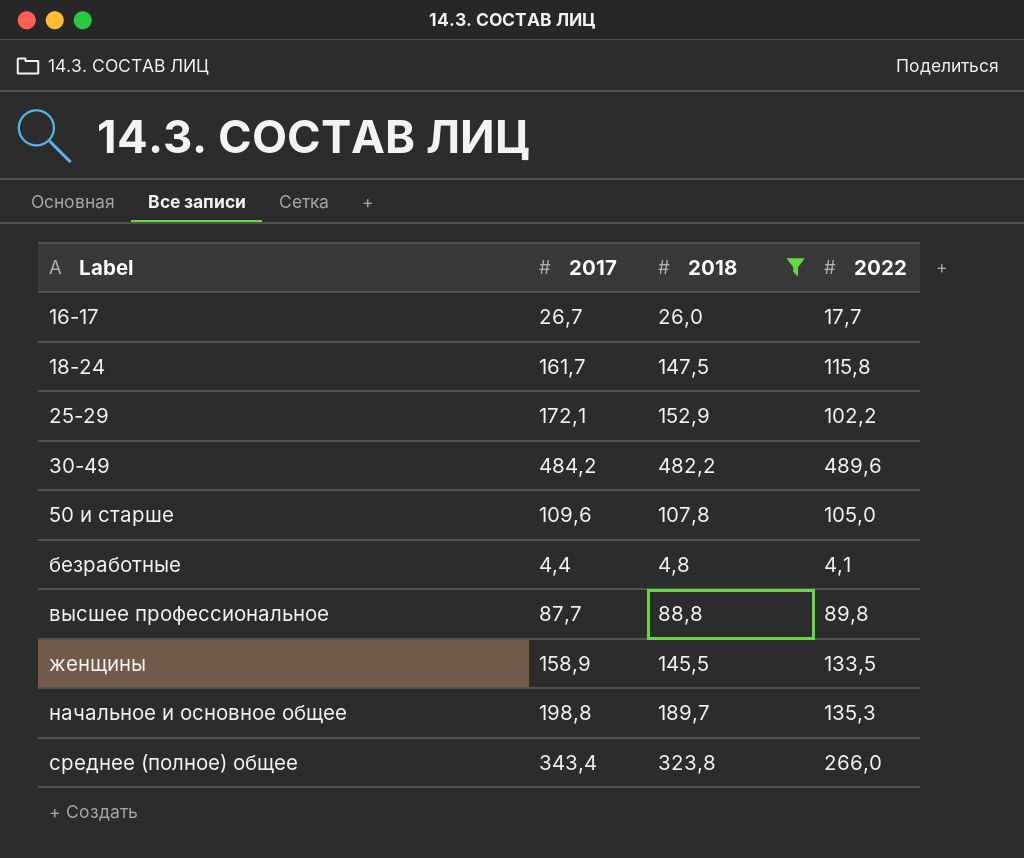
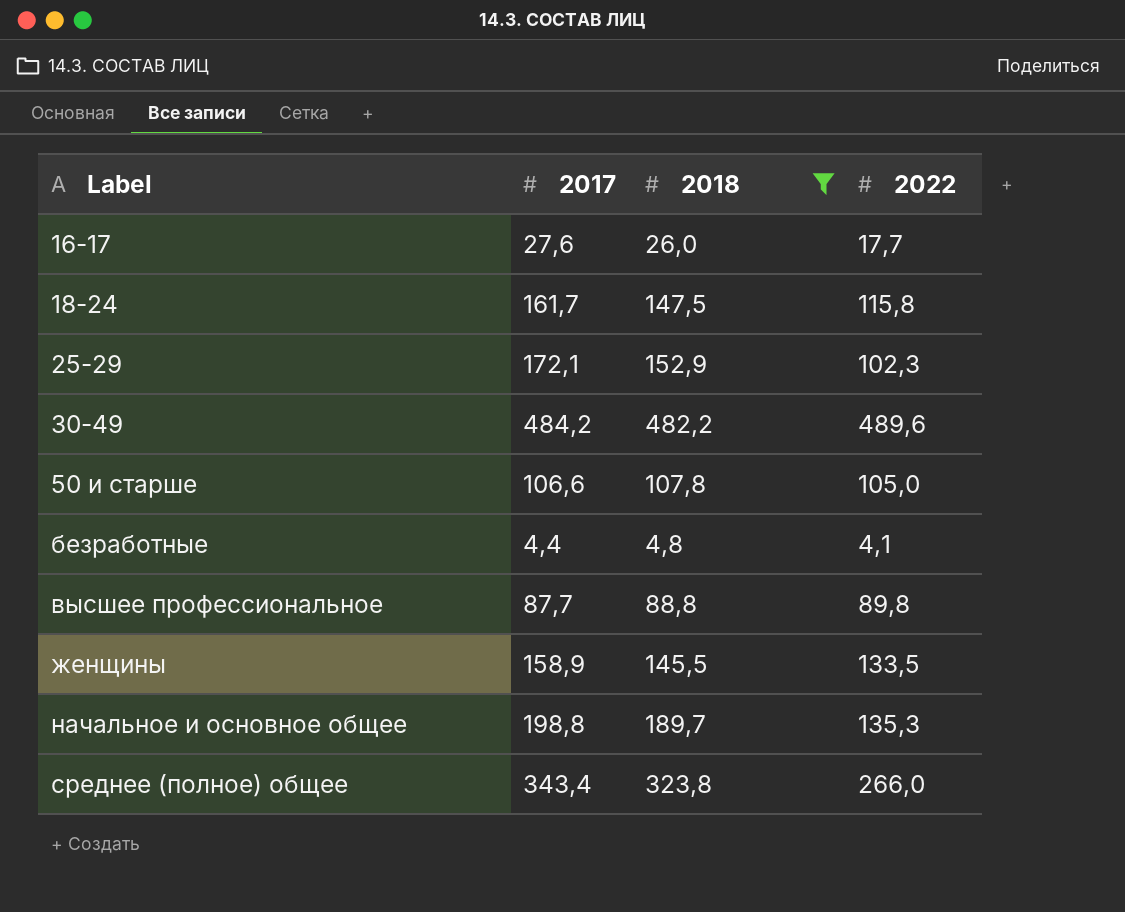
16-17 | 2017: 26,7 -> 27,6
25-29 | 2022: 102,2 -> 102,3
50 и старше | 2017: 109,6 -> 106,6

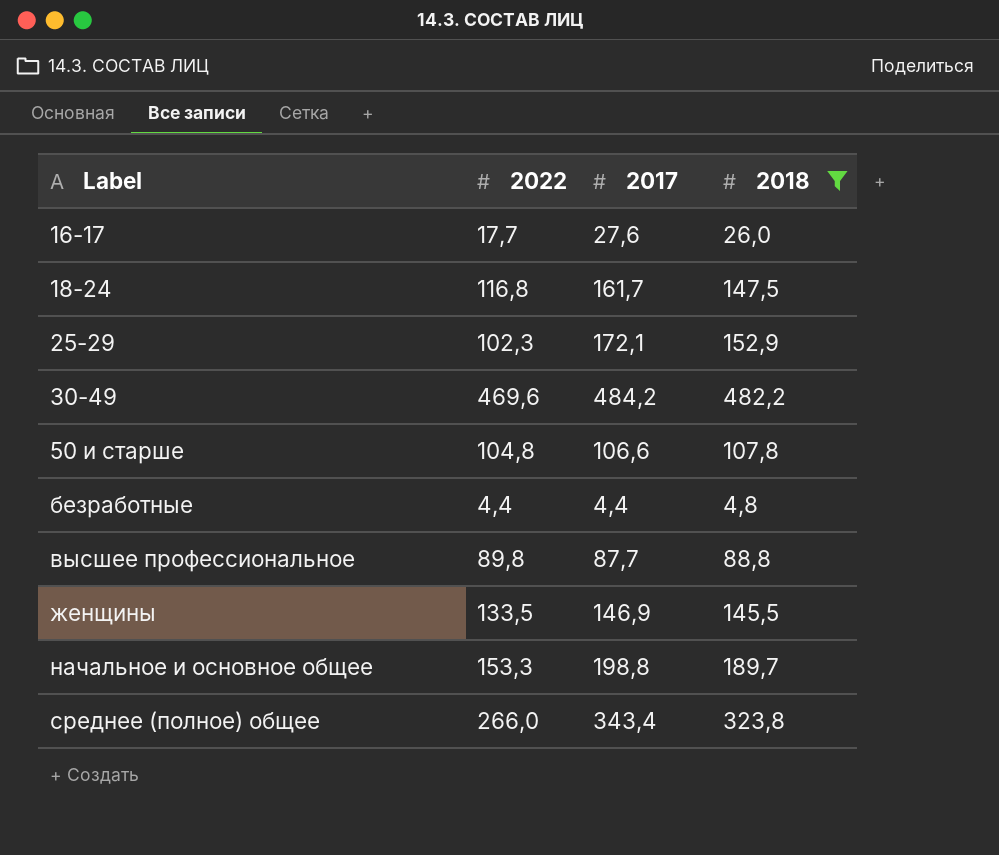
column 2022 | position: 4 -> 2
18-24 | 2022: 115,8 -> 116,8
30-49 | 2022: 489,6 -> 469,6
50 и старше | 2022: 105,0 -> 104,8
безработные | 2022: 4,1 -> 4,4
женщины | 2017: 158,9 -> 146,9
начальное и основное общее | 2022: 135,3 -> 153,3

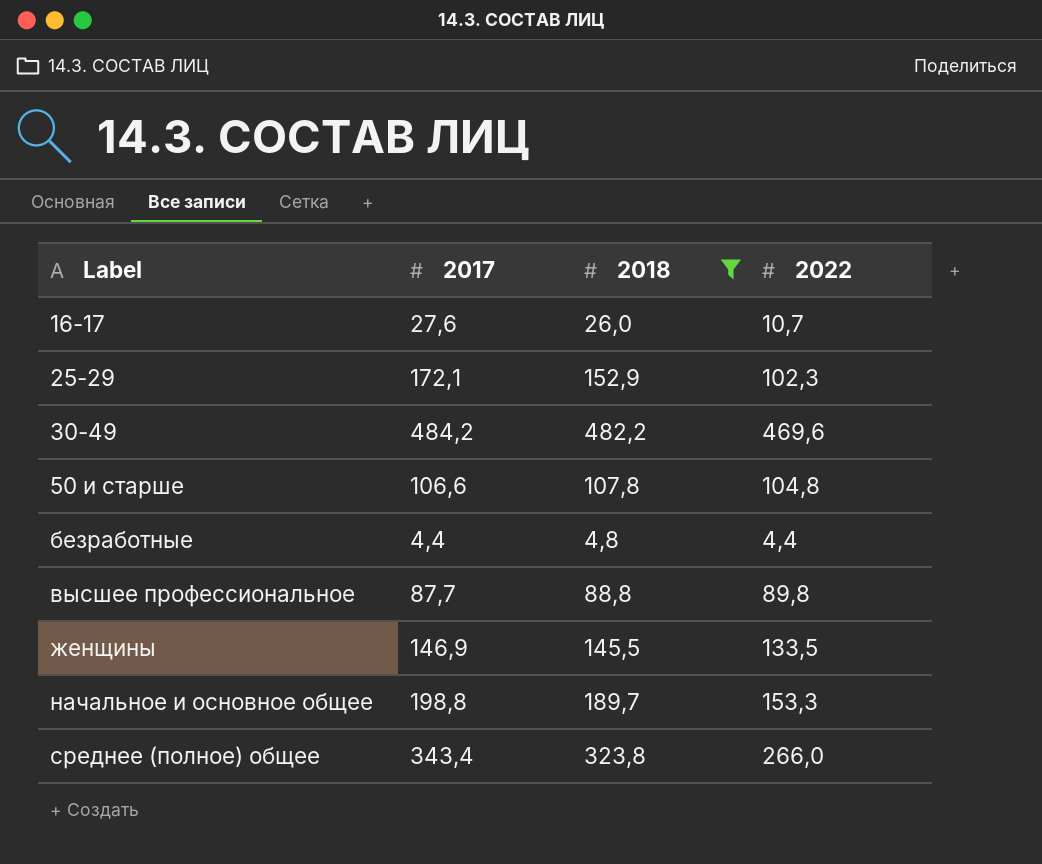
column 2022 | position: 2 -> 4
row 18-24: 116,8 | 161,7 | 147,5 -> none
16-17 | 2022: 17,7 -> 10,7

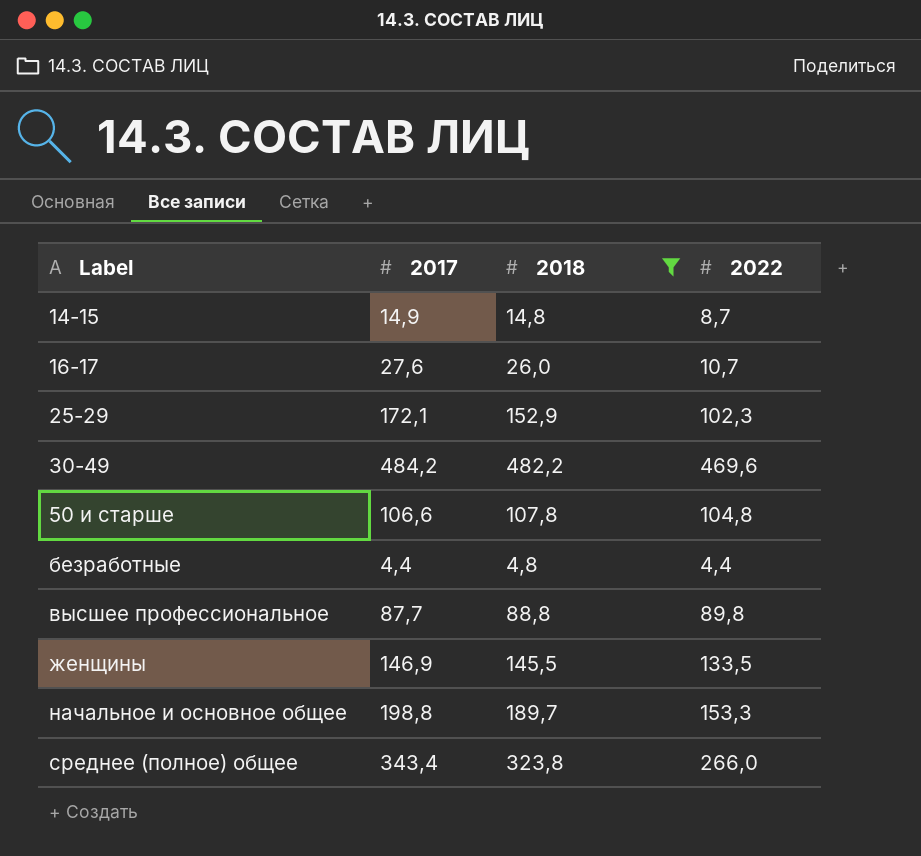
row 14-15: none -> 14,9 | 14,8 | 8,7

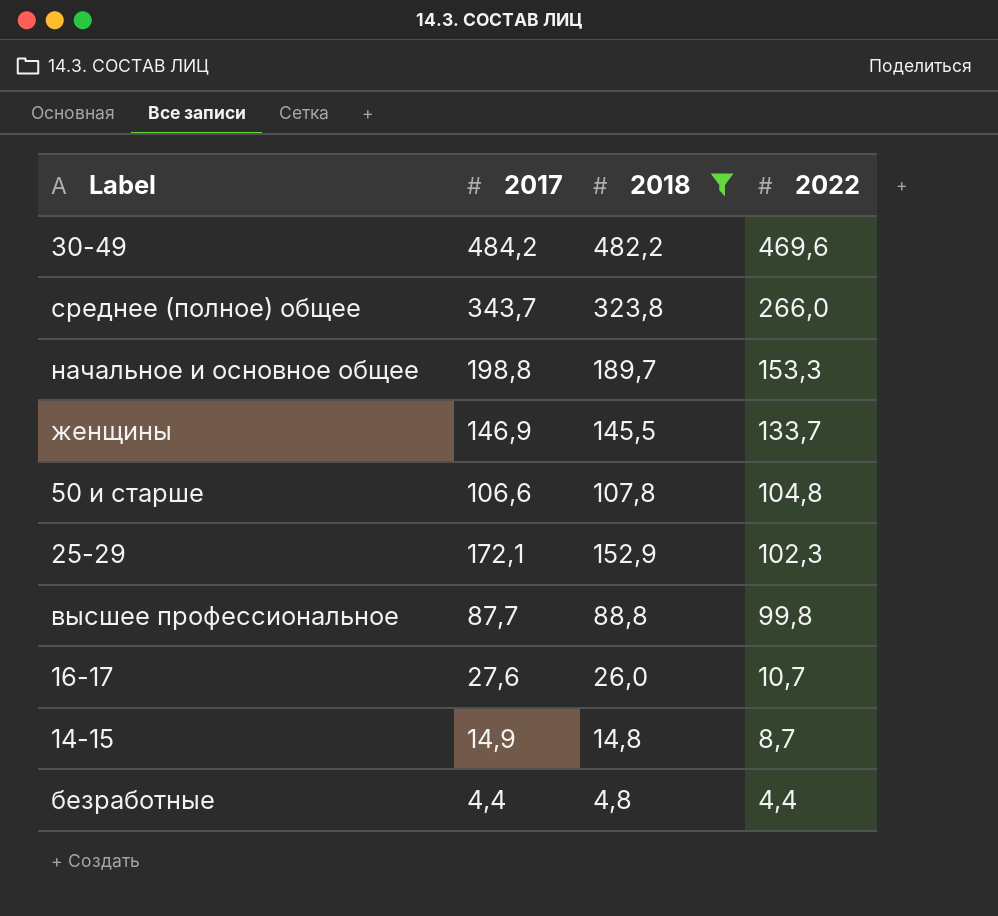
row order: Label ascending -> 2022 descending
среднее (полное) общее | 2017: 343,4 -> 343,7
женщины | 2022: 133,5 -> 133,7
высшее профессиональное | 2022: 89,8 -> 99,8

